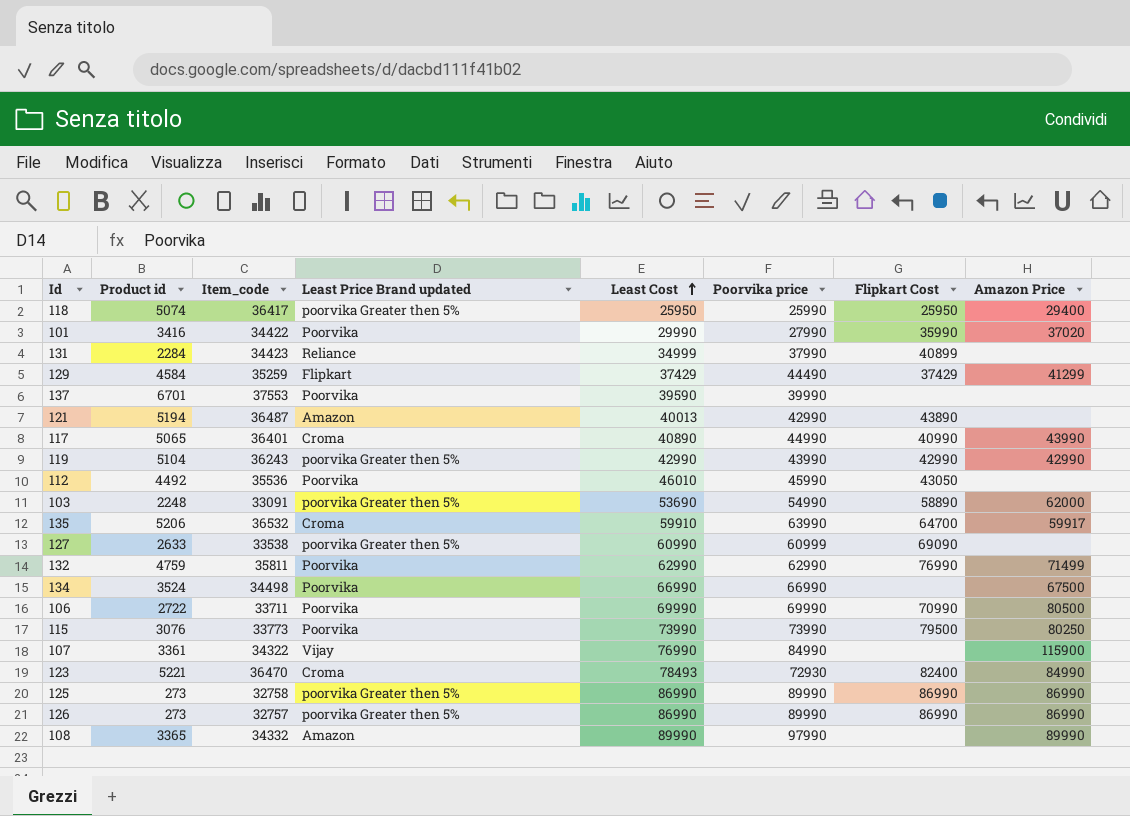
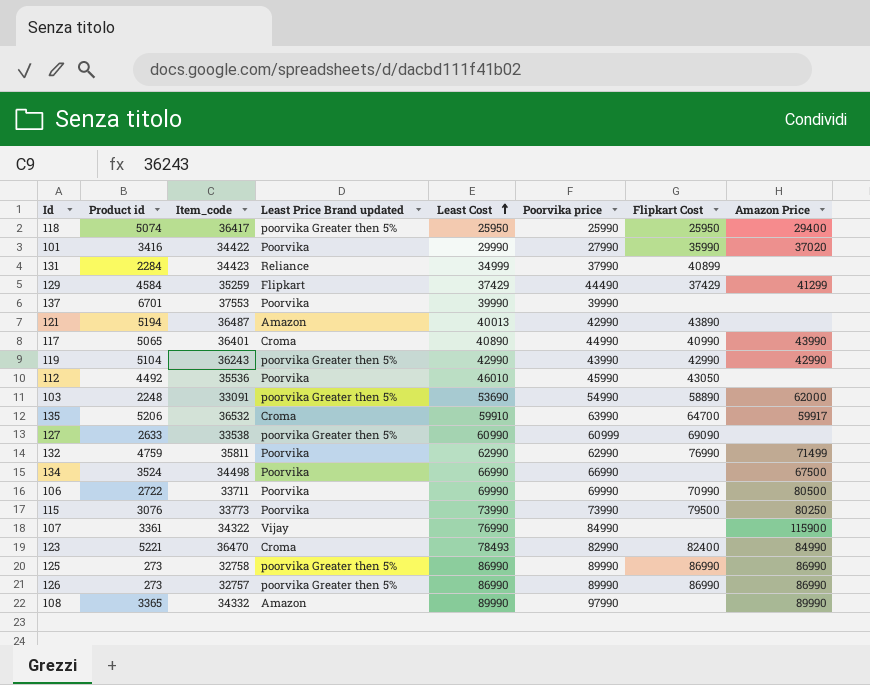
137 | Least Cost: 39590 -> 39990
123 | Poorvika price: 72930 -> 82990

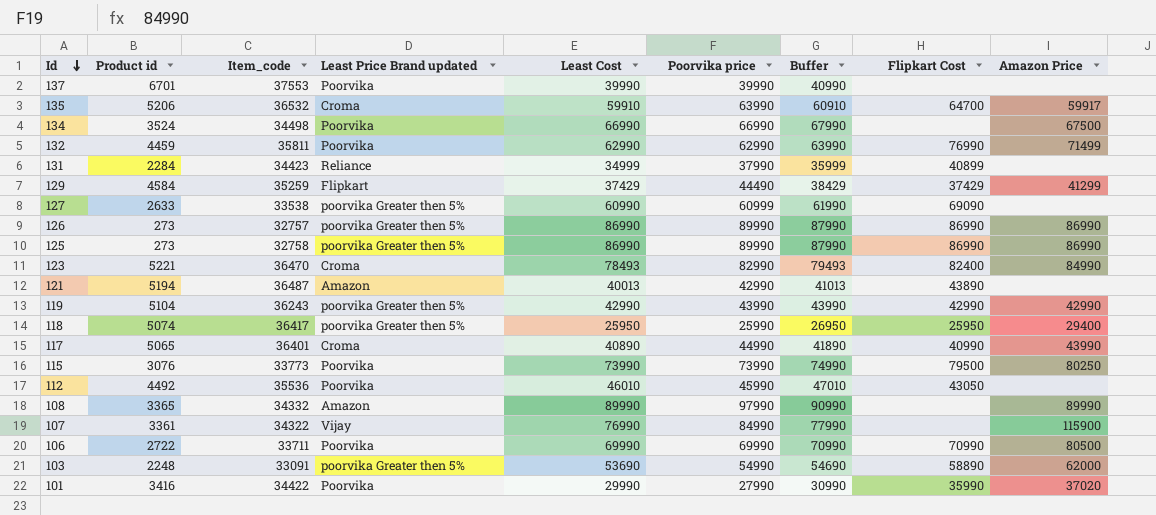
row order: Least Cost ascending -> Id descending
column Buffer | formula: none -> [Least Cost] + 1000
132 | Product id: 4759 -> 4459

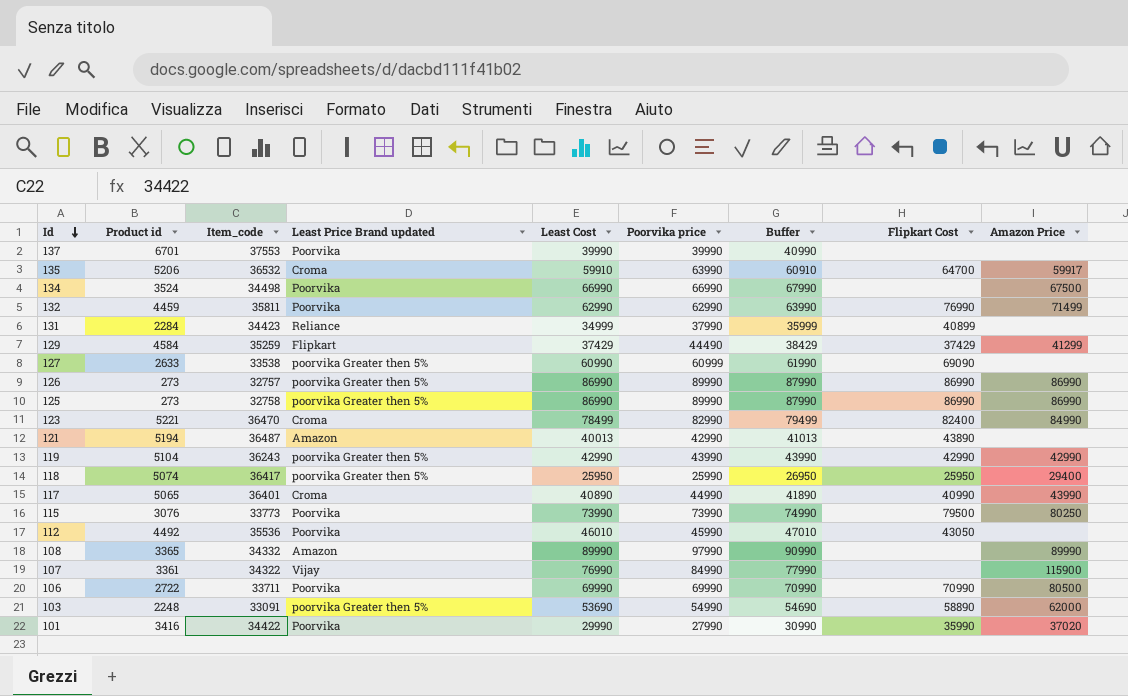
123 | Least Cost: 78493 -> 78499
123 | Buffer: 79493 -> 79499

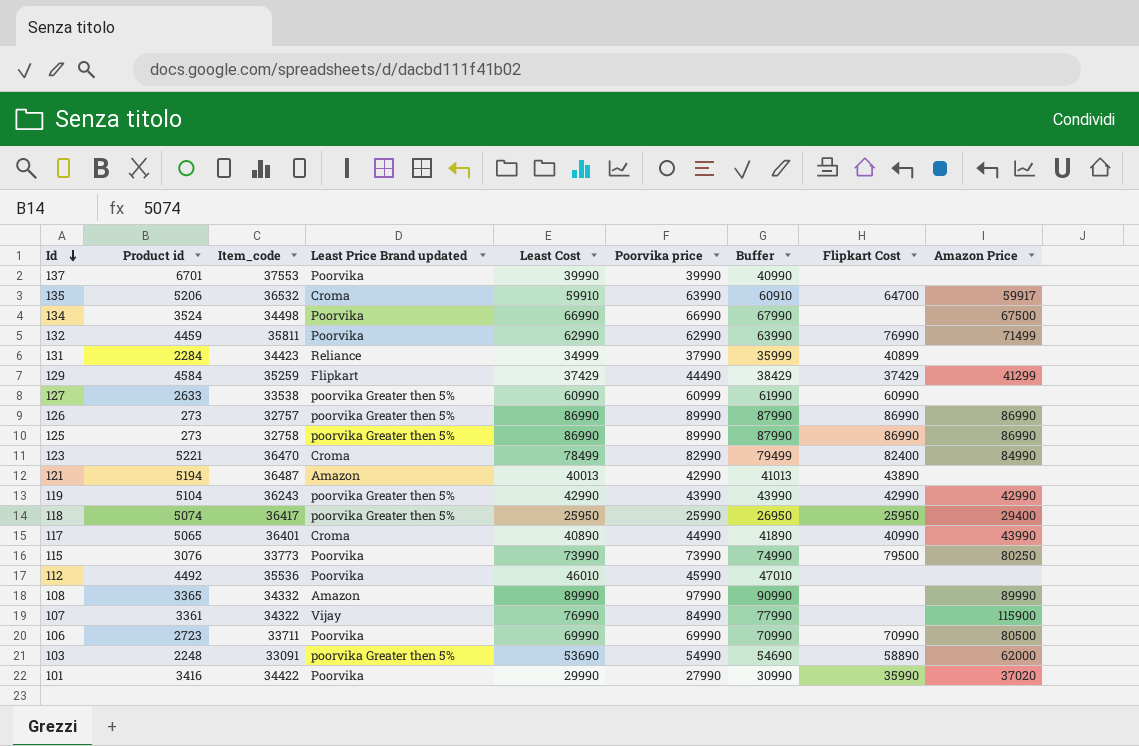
127 | Flipkart Cost: 69090 -> 60990
112 | Flipkart Cost: 43050 -> none
106 | Product id: 2722 -> 2723

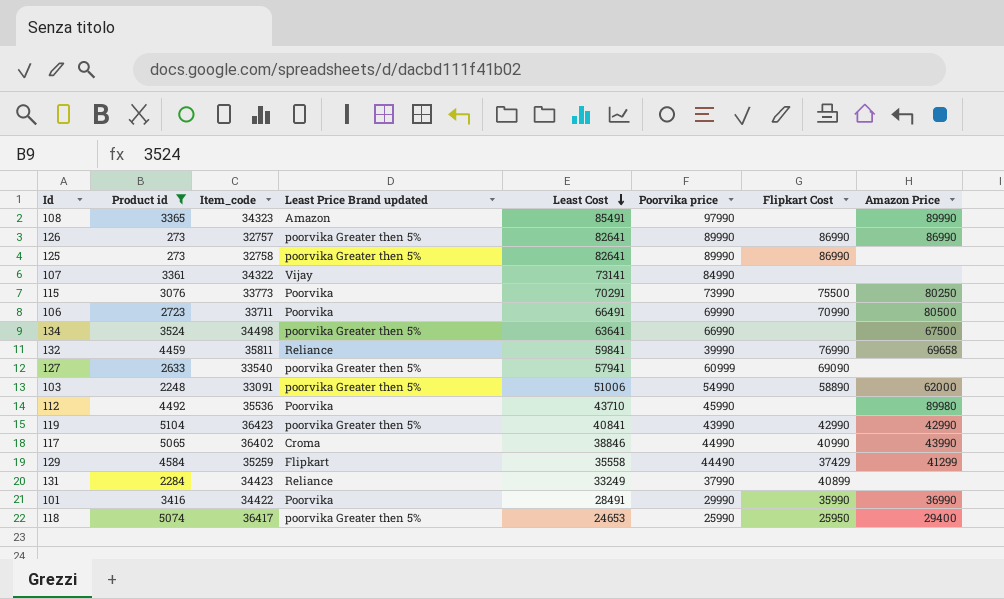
filter: none -> Product id <= 5104
row order: Id descending -> Least Cost descending
column Buffer | formula: [Least Cost] + 1000 -> none
108 | Item_code: 34332 -> 34323
108 | Least Cost: 89990 -> 85491
126 | Least Cost: 86990 -> 82641
125 | Least Cost: 86990 -> 82641
125 | Amazon Price: 86990 -> none
107 | Least Cost: 76990 -> 73141
107 | Amazon Price: 115900 -> none
115 | Least Cost: 73990 -> 70291
115 | Flipkart Cost: 79500 -> 75500
106 | Least Cost: 69990 -> 66491
134 | Least Price Brand updated: Poorvika -> poorvika Greater then 5%
134 | Least Cost: 66990 -> 63641
132 | Least Price Brand updated: Poorvika -> Reliance
132 | Least Cost: 62990 -> 59841
132 | Poorvika price: 62990 -> 39990
132 | Amazon Price: 71499 -> 69658
127 | Item_code: 33538 -> 33540
127 | Least Cost: 60990 -> 57941
127 | Flipkart Cost: 60990 -> 69090
103 | Least Cost: 53690 -> 51006
112 | Least Cost: 46010 -> 43710
112 | Amazon Price: none -> 89980
119 | Item_code: 36243 -> 36423
119 | Least Cost: 42990 -> 40841
117 | Item_code: 36401 -> 36402
117 | Least Cost: 40890 -> 38846
129 | Least Cost: 37429 -> 35558
131 | Least Cost: 34999 -> 33249
101 | Least Cost: 29990 -> 28491
101 | Poorvika price: 27990 -> 29990
101 | Amazon Price: 37020 -> 36990
118 | Least Cost: 25950 -> 24653

